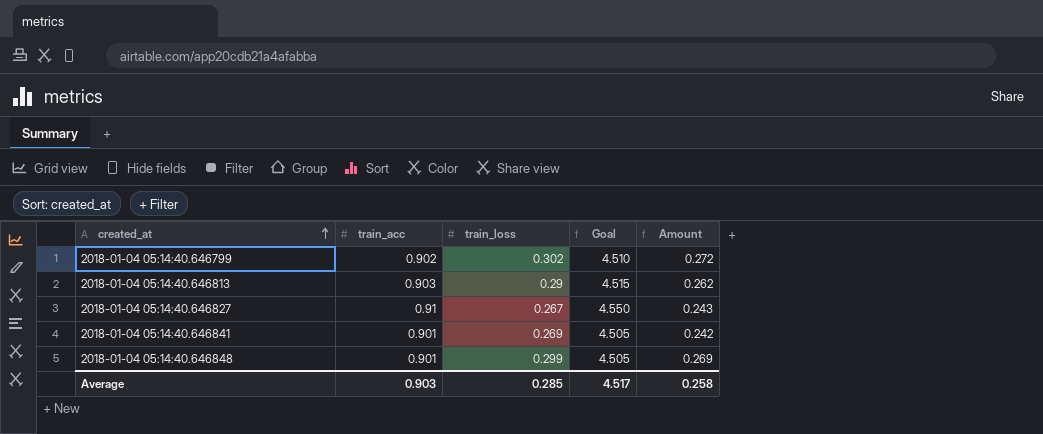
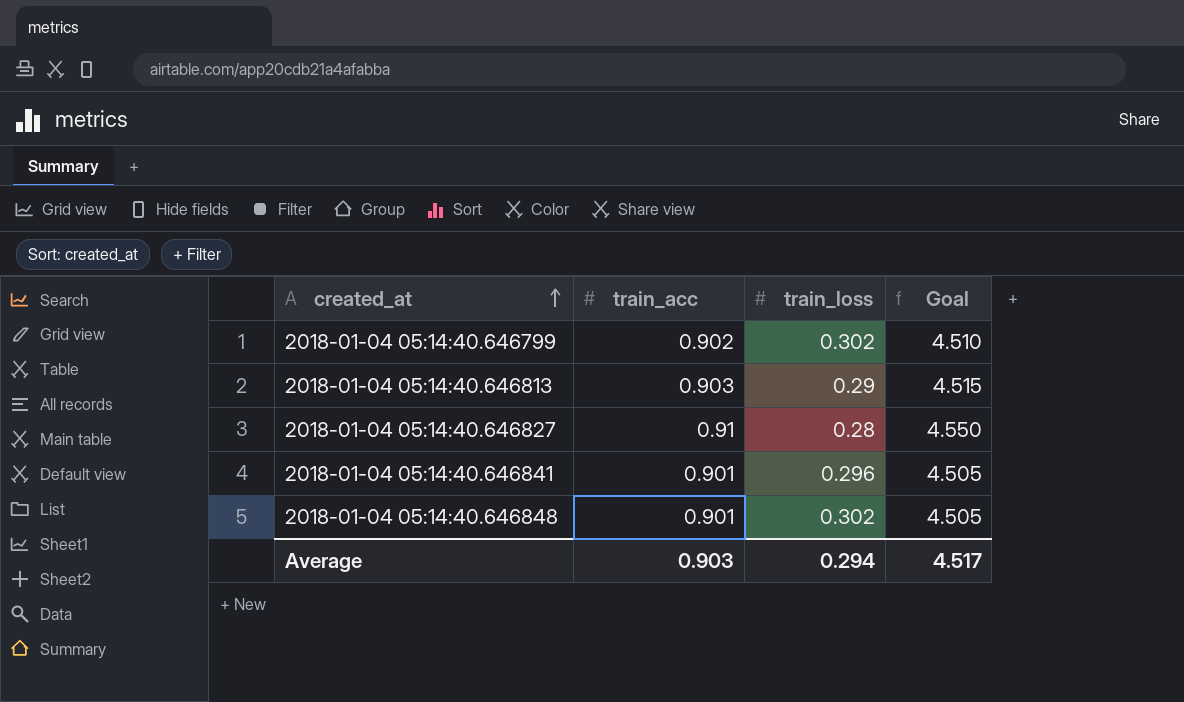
column Amount | formula: [train_acc] * [train_loss] -> none
2018-01-04 05:14:40.646827 | train_loss: 0.267 -> 0.28
2018-01-04 05:14:40.646841 | train_loss: 0.269 -> 0.296
2018-01-04 05:14:40.646848 | train_loss: 0.299 -> 0.302
Average | train_loss: 0.285 -> 0.294

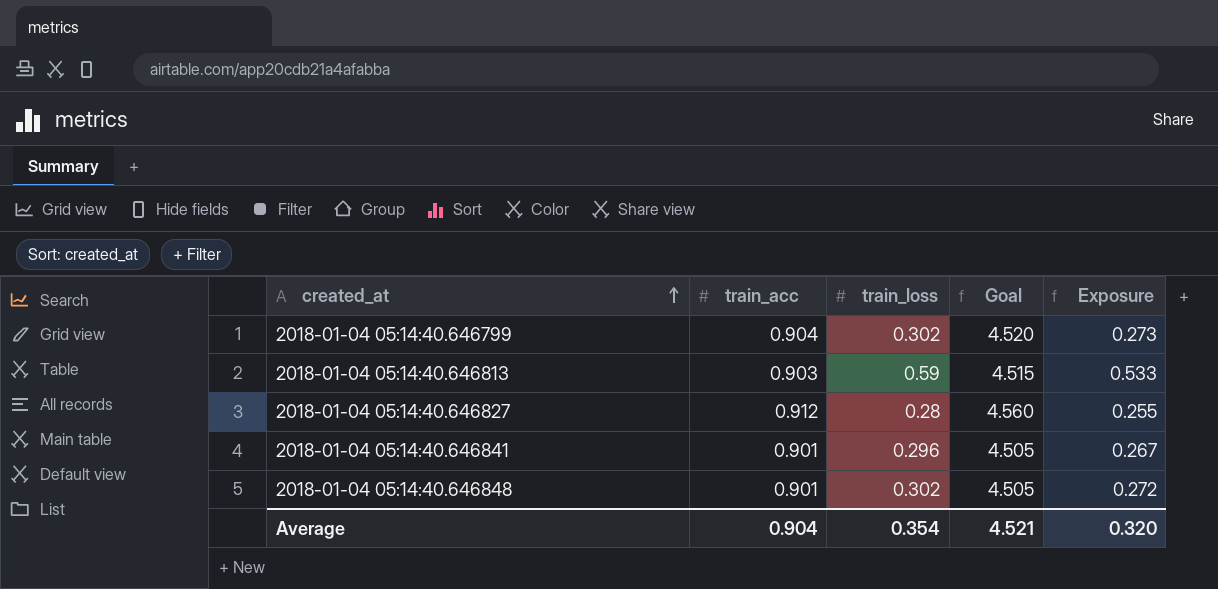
column Exposure | formula: none -> [train_acc] * [train_loss]
2018-01-04 05:14:40.646799 | train_acc: 0.902 -> 0.904
2018-01-04 05:14:40.646799 | Goal: 4.510 -> 4.520
2018-01-04 05:14:40.646813 | train_loss: 0.29 -> 0.59
2018-01-04 05:14:40.646827 | train_acc: 0.91 -> 0.912
2018-01-04 05:14:40.646827 | Goal: 4.550 -> 4.560
Average | train_acc: 0.903 -> 0.904
Average | train_loss: 0.294 -> 0.354
Average | Goal: 4.517 -> 4.521

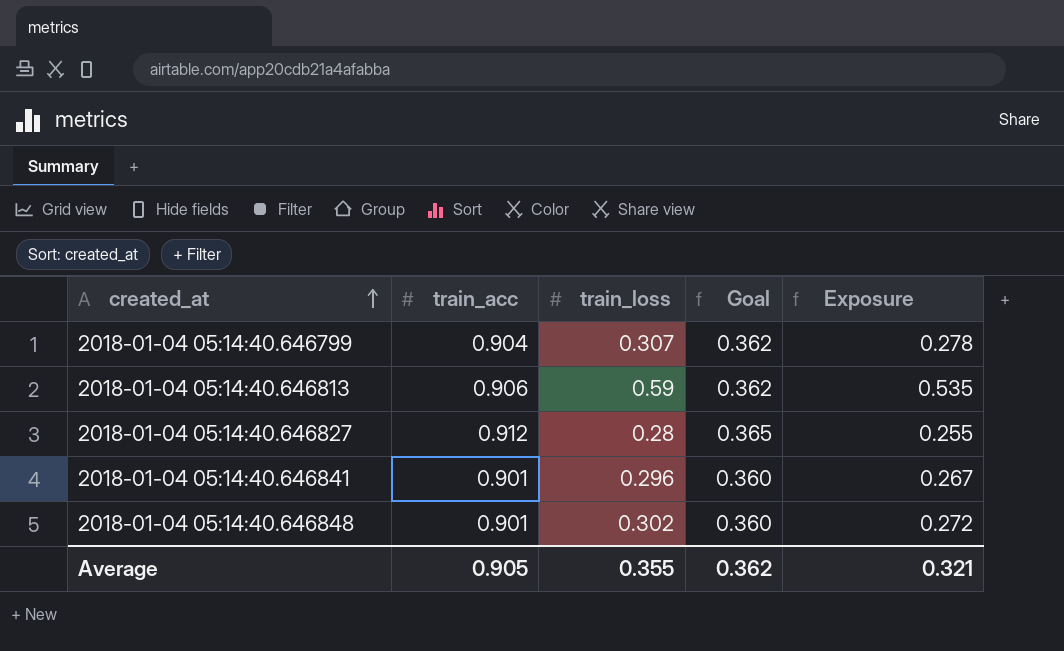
column Goal | formula: [train_acc] * 5 -> [train_acc] * 0.4
2018-01-04 05:14:40.646799 | train_loss: 0.302 -> 0.307
2018-01-04 05:14:40.646799 | Exposure: 0.273 -> 0.278
2018-01-04 05:14:40.646813 | train_acc: 0.903 -> 0.906
2018-01-04 05:14:40.646813 | Exposure: 0.533 -> 0.535
Average | train_acc: 0.904 -> 0.905
Average | train_loss: 0.354 -> 0.355
Average | Goal: 4.521 -> 0.362
Average | Exposure: 0.320 -> 0.321

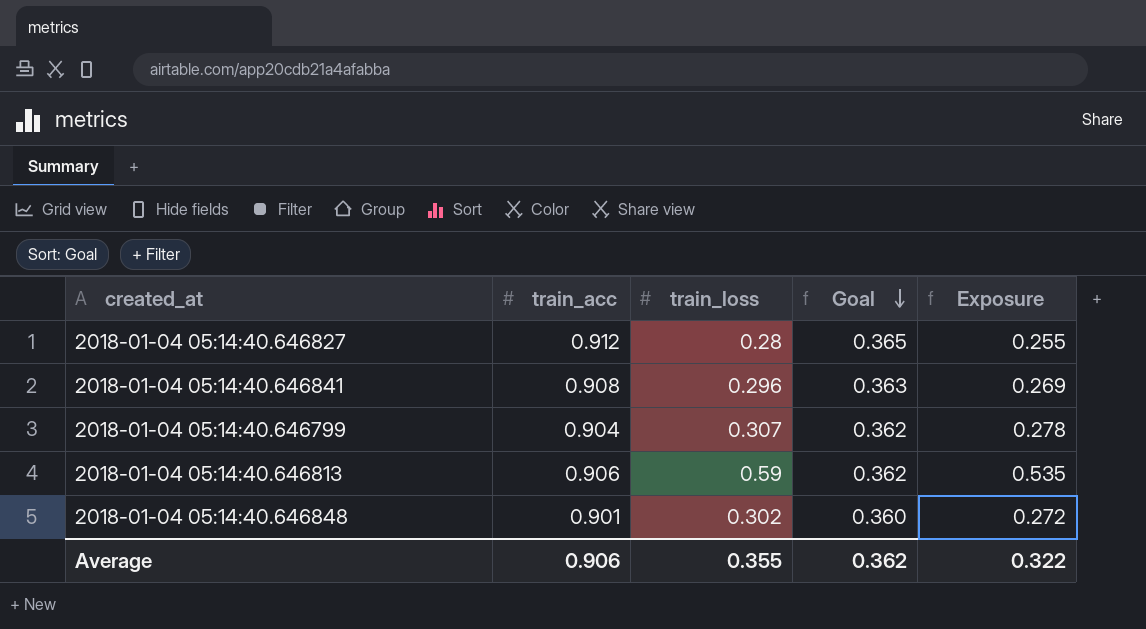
row order: created_at ascending -> Goal descending
2018-01-04 05:14:40.646841 | train_acc: 0.901 -> 0.908
2018-01-04 05:14:40.646841 | Goal: 0.360 -> 0.363
2018-01-04 05:14:40.646841 | Exposure: 0.267 -> 0.269
Average | train_acc: 0.905 -> 0.906
Average | Exposure: 0.321 -> 0.322

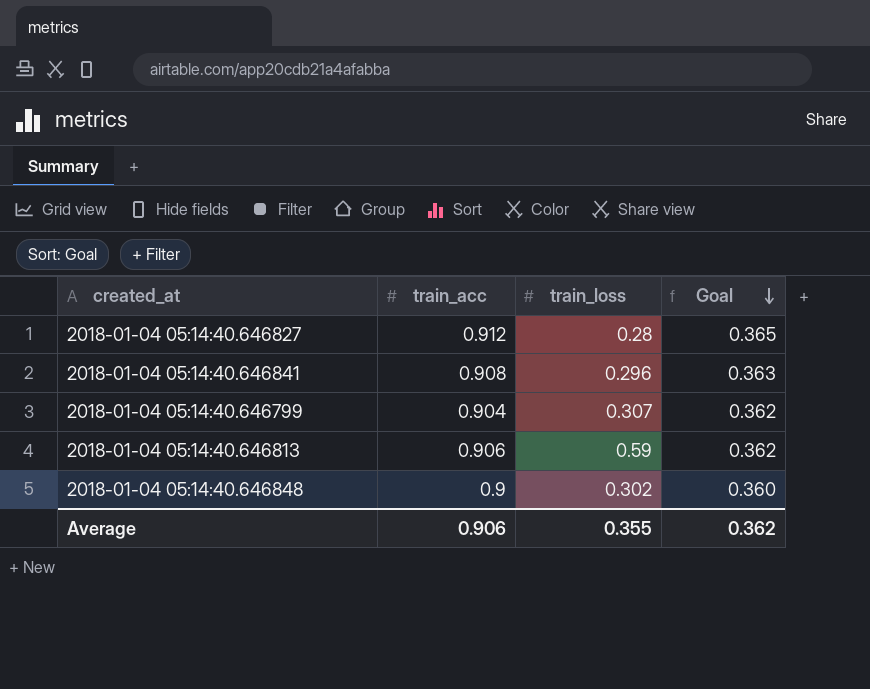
column Exposure | formula: [train_acc] * [train_loss] -> none
2018-01-04 05:14:40.646848 | train_acc: 0.901 -> 0.9

